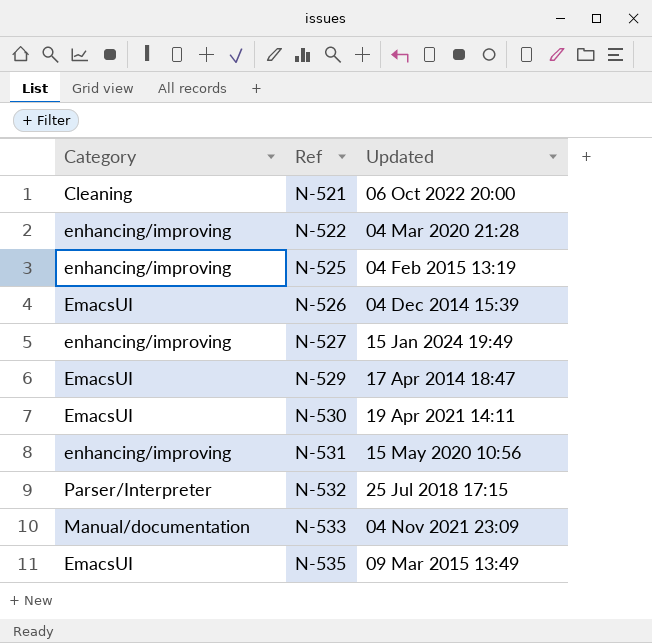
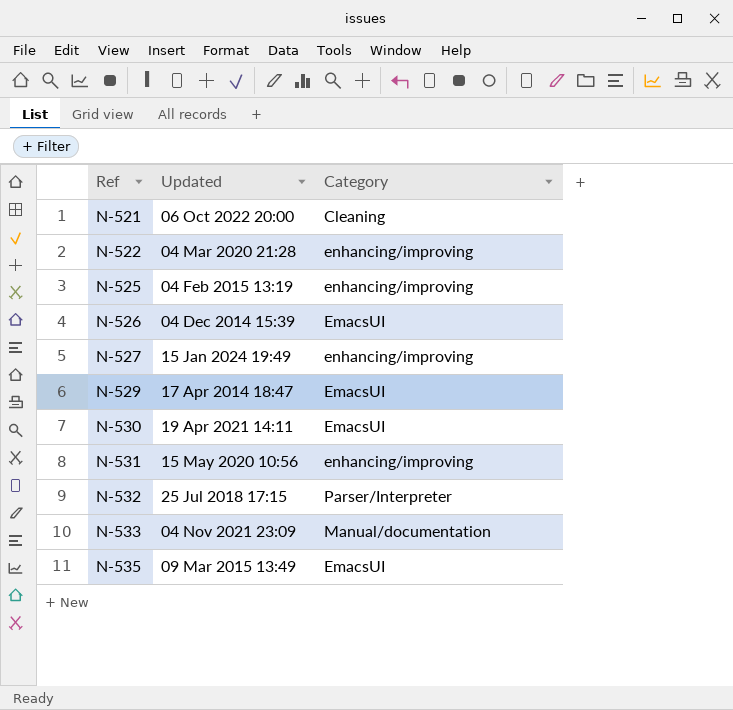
column Category | position: 1 -> 3

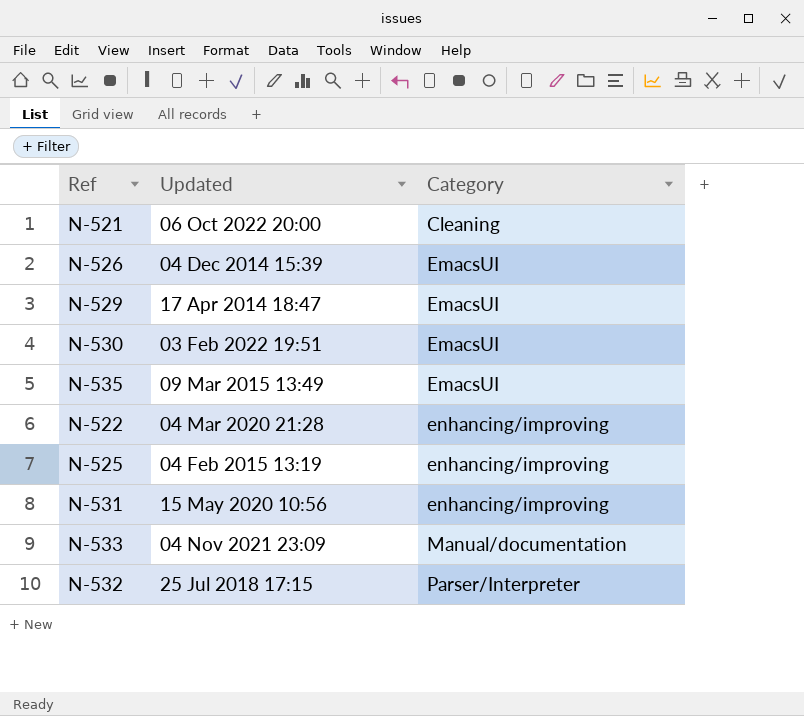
row order: Ref ascending -> Category ascending
row N-527: 15 Jan 2024 19:49 | enhancing/improving -> none
N-530 | Updated: 19 Apr 2021 14:11 -> 03 Feb 2022 19:51

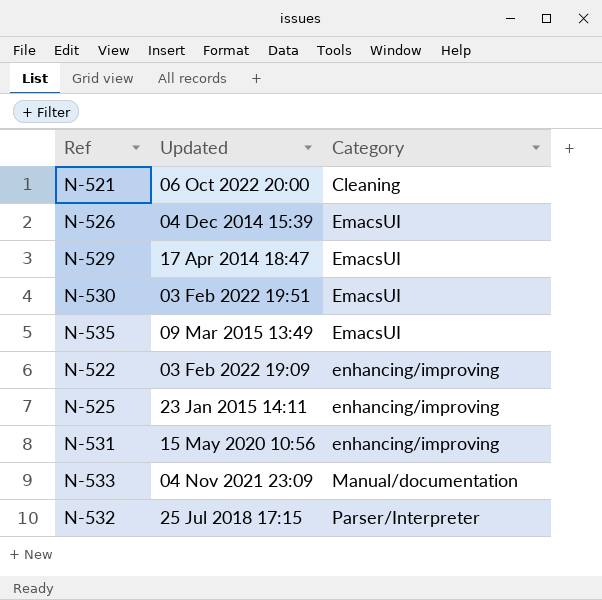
N-522 | Updated: 04 Mar 2020 21:28 -> 03 Feb 2022 19:09
N-525 | Updated: 04 Feb 2015 13:19 -> 23 Jan 2015 14:11

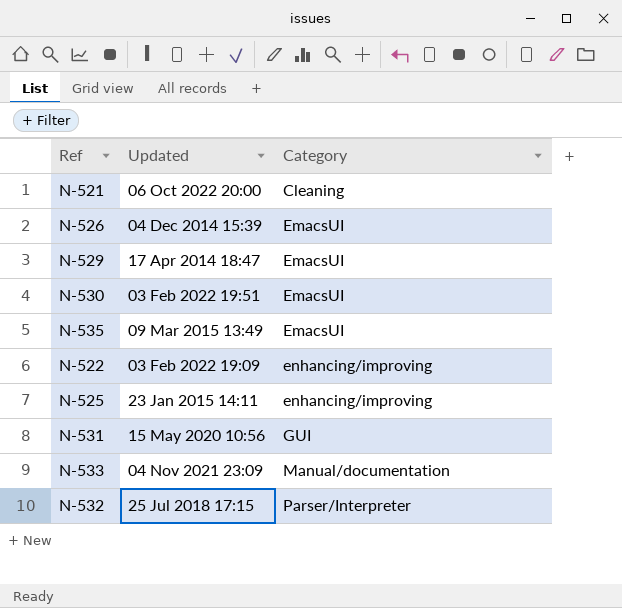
N-531 | Category: enhancing/improving -> GUI

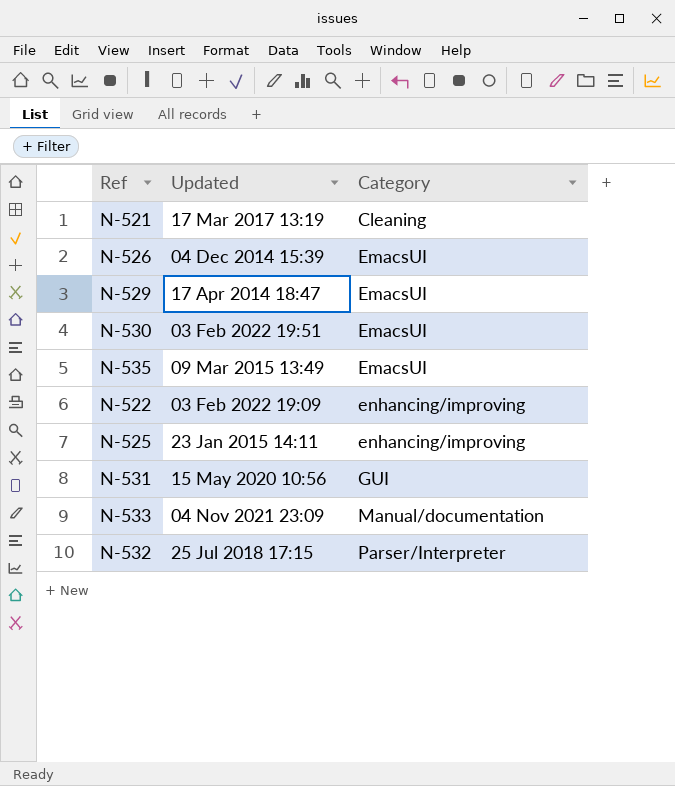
N-521 | Updated: 06 Oct 2022 20:00 -> 17 Mar 2017 13:19

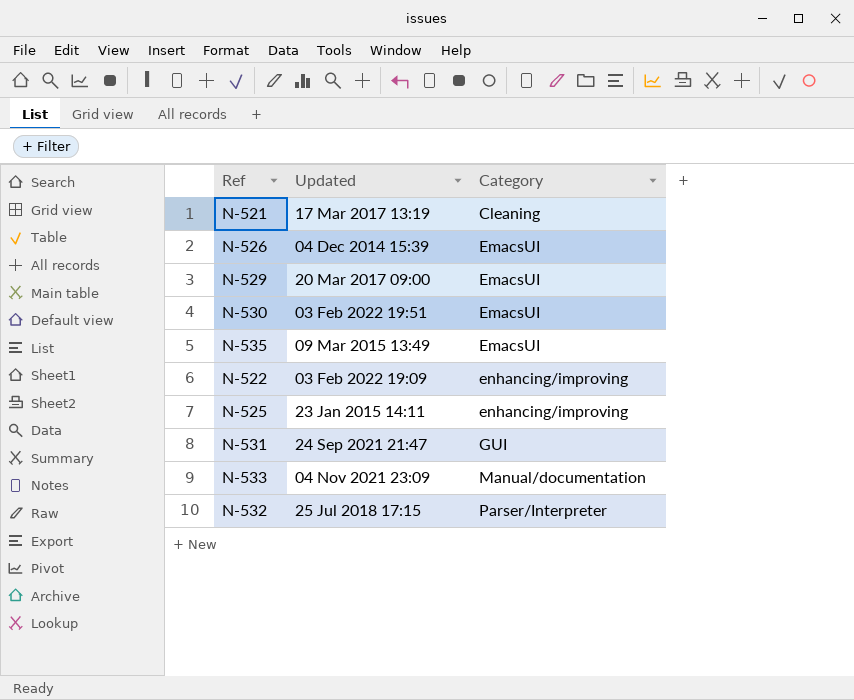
N-529 | Updated: 17 Apr 2014 18:47 -> 20 Mar 2017 09:00
N-531 | Updated: 15 May 2020 10:56 -> 24 Sep 2021 21:47

